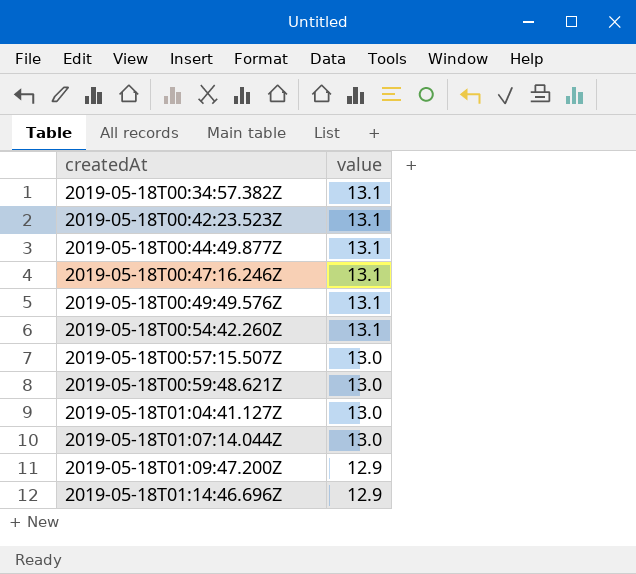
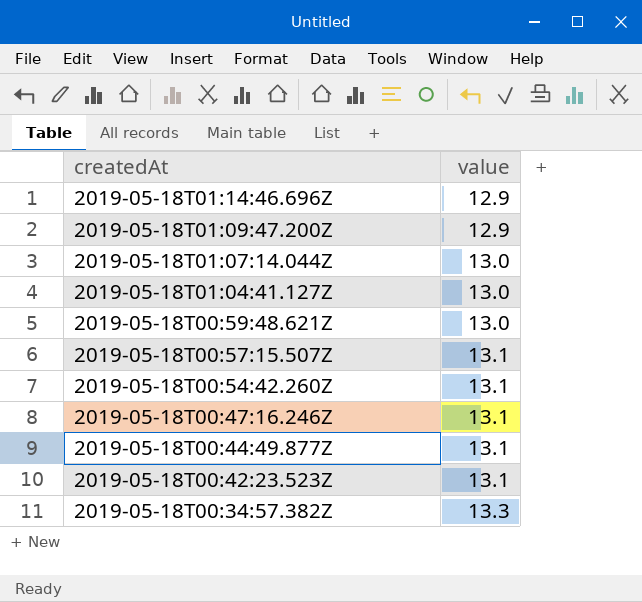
row order: createdAt ascending -> createdAt descending
row 2019-05-18T00:49:49.576Z: 13.1 -> none
2019-05-18T00:57:15.507Z | value: 13.0 -> 13.1
2019-05-18T00:34:57.382Z | value: 13.1 -> 13.3

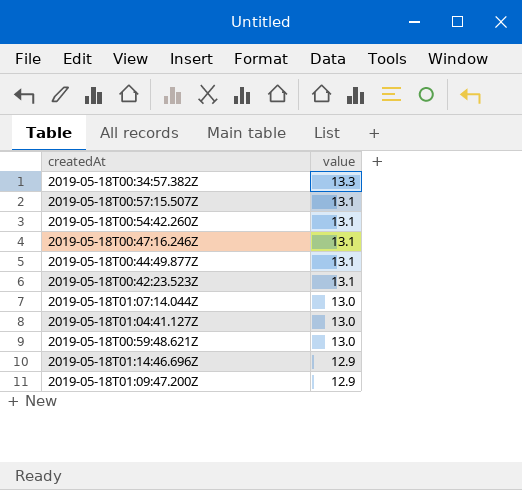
row order: createdAt descending -> value descending

